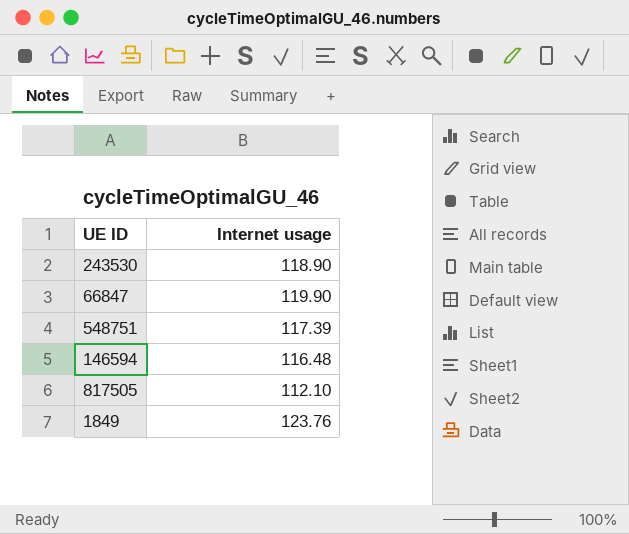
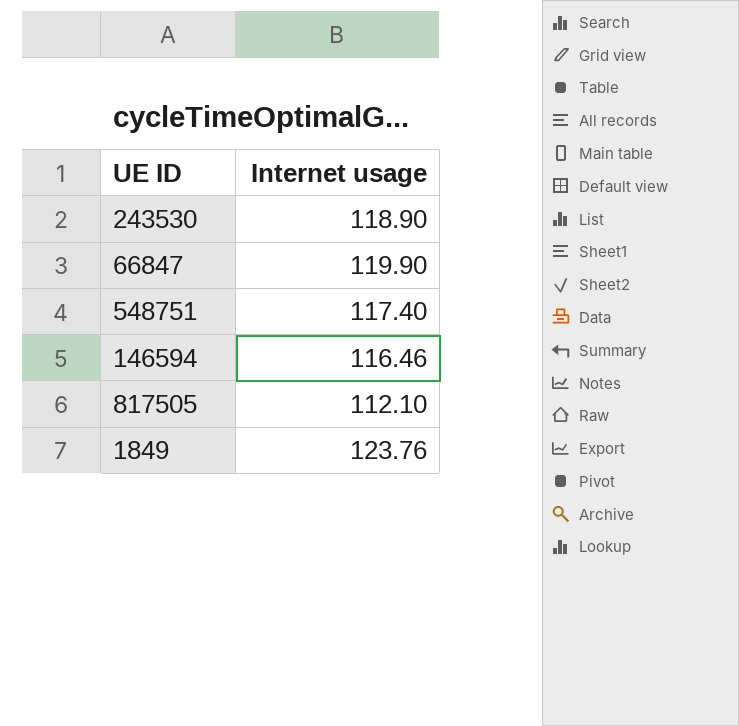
548751 | Internet usage: 117.39 -> 117.40
146594 | Internet usage: 116.48 -> 116.46

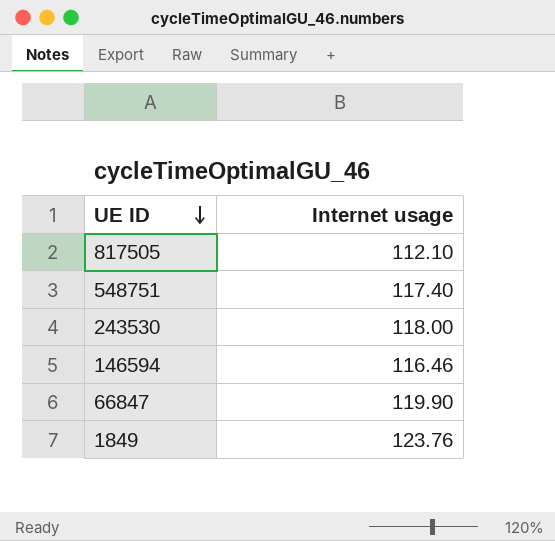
row order: none -> UE ID descending
243530 | Internet usage: 118.90 -> 118.00

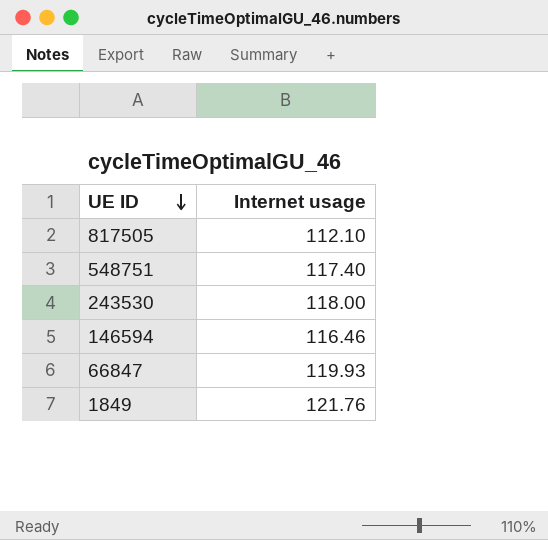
66847 | Internet usage: 119.90 -> 119.93
1849 | Internet usage: 123.76 -> 121.76

